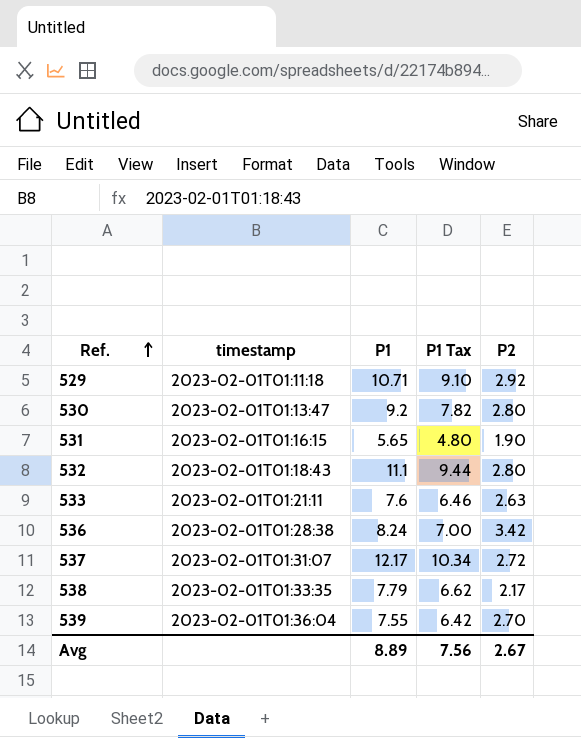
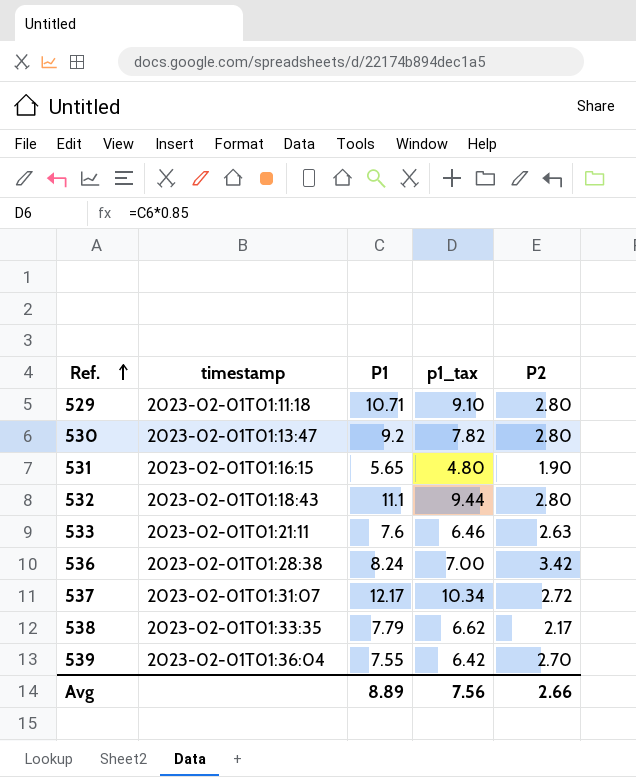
column name: P1 Tax -> p1_tax
529 | P2: 2.92 -> 2.80
Avg | P2: 2.67 -> 2.66

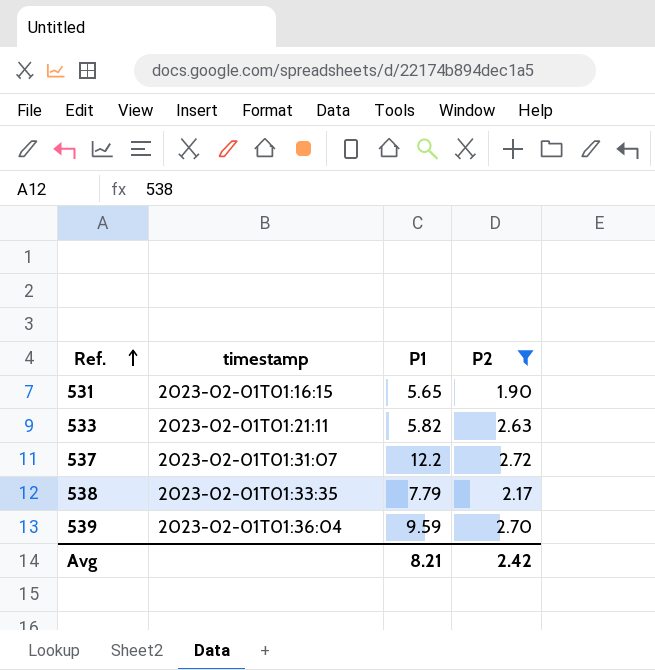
filter: none -> P2 <= 2.72
column p1_tax | formula: [P1] * 0.85 -> none
533 | P1: 7.6 -> 5.82
537 | P1: 12.17 -> 12.2
539 | P1: 7.55 -> 9.59
Avg | P1: 8.89 -> 8.21
Avg | P2: 2.66 -> 2.42

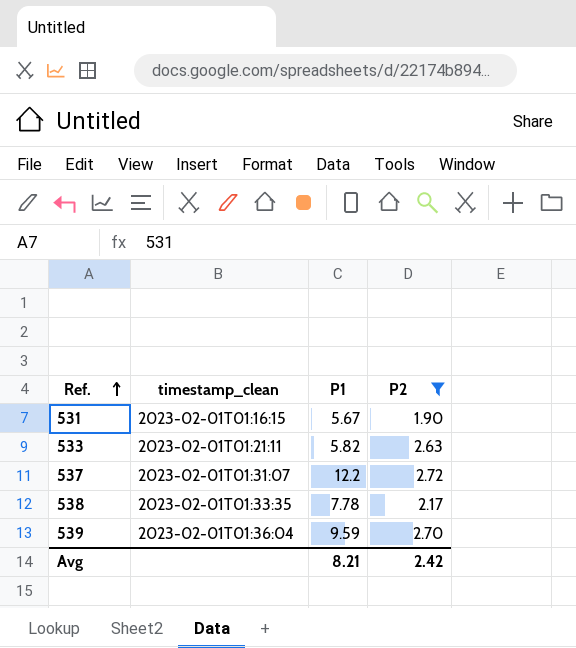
column name: timestamp -> timestamp_clean
531 | P1: 5.65 -> 5.67
538 | P1: 7.79 -> 7.78

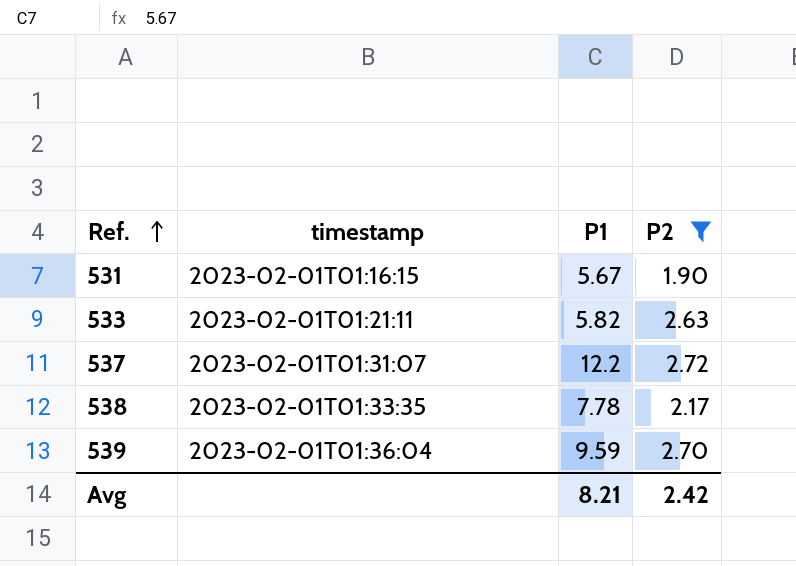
column name: timestamp_clean -> timestamp

